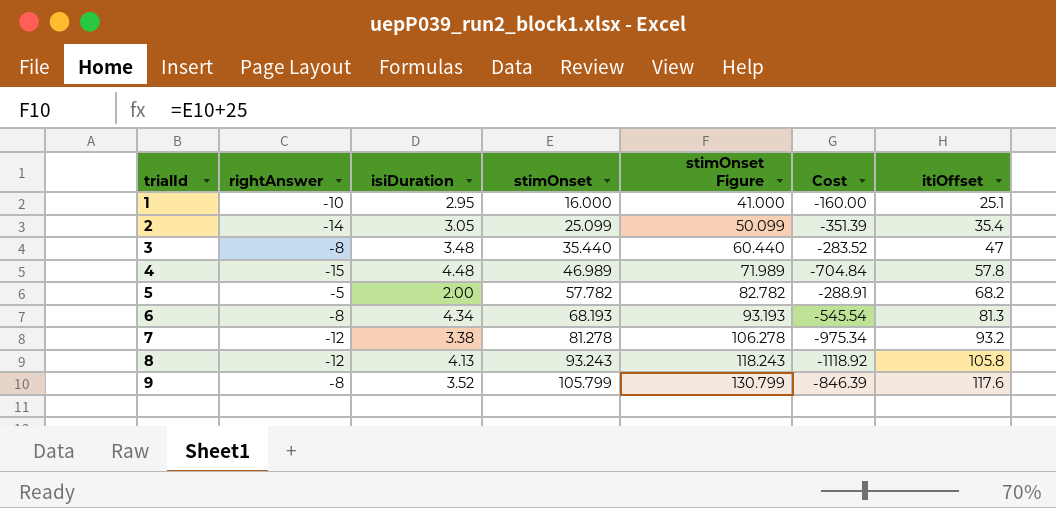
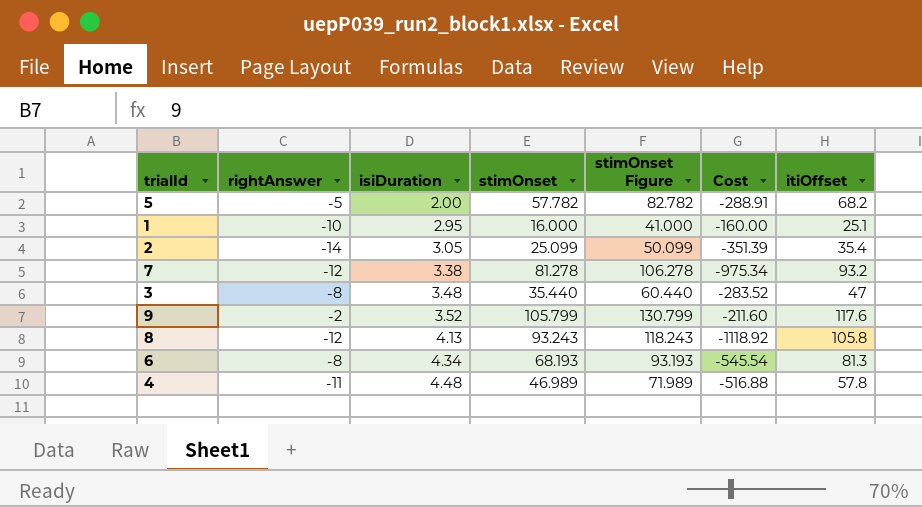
row order: trialId ascending -> isiDuration ascending
9 | rightAnswer: -8 -> -2
9 | Cost: -846.39 -> -211.60
4 | rightAnswer: -15 -> -11
4 | Cost: -704.84 -> -516.88

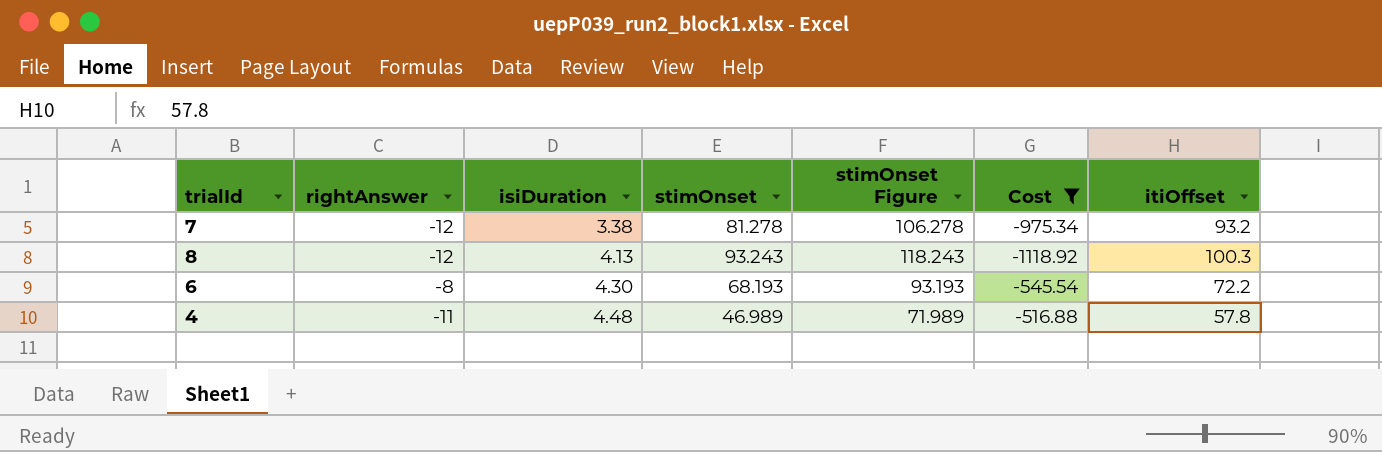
filter: none -> Cost <= -516.88
8 | itiOffset: 105.8 -> 100.3
6 | isiDuration: 4.34 -> 4.30
6 | itiOffset: 81.3 -> 72.2

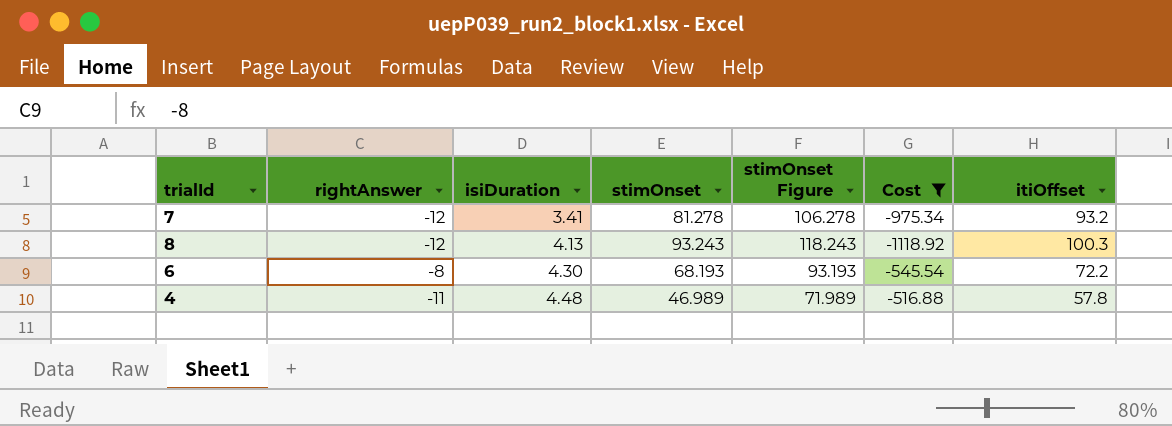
7 | isiDuration: 3.38 -> 3.41

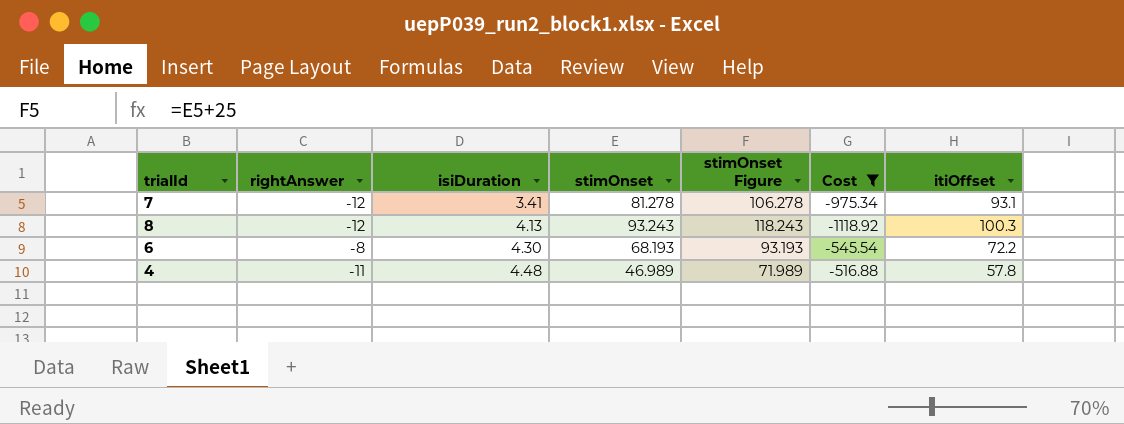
7 | itiOffset: 93.2 -> 93.1

